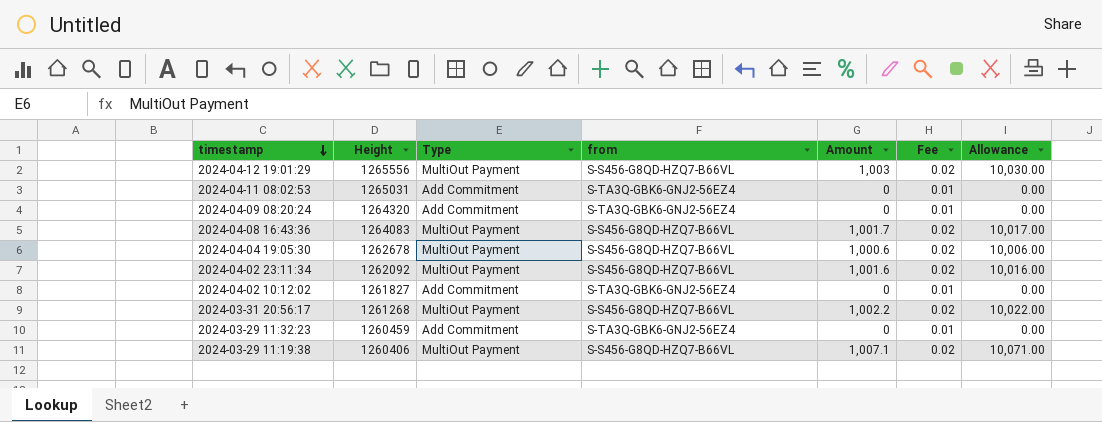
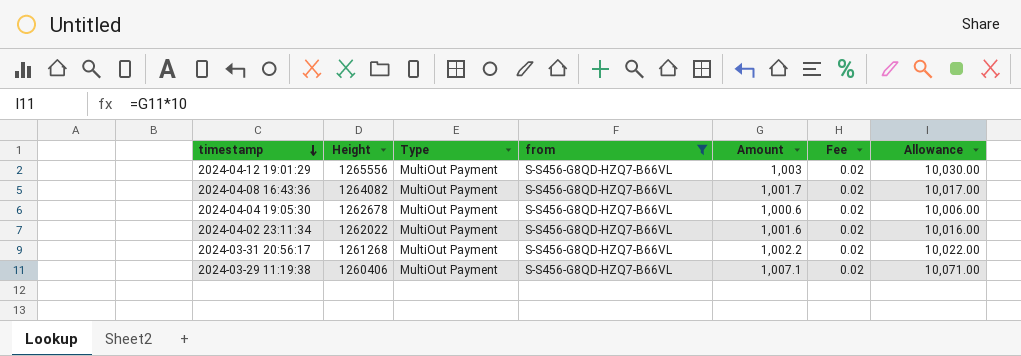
filter: none -> from = S-S456-G8QD-HZQ7-B66VL
2024-04-08 16:43:36 | Height: 1264083 -> 1264082
2024-04-02 23:11:34 | Height: 1262092 -> 1262022

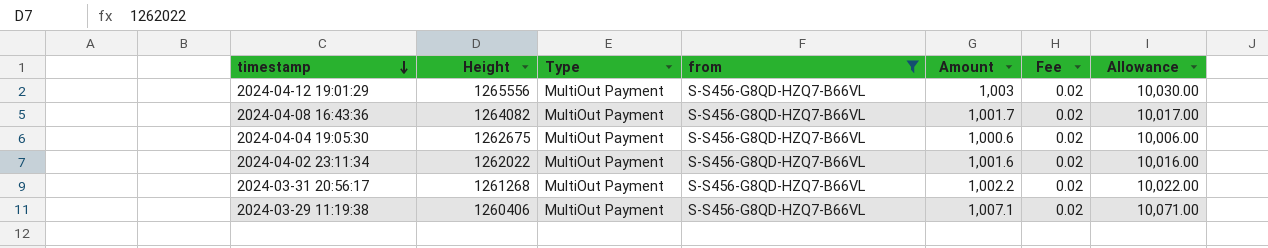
2024-04-04 19:05:30 | Height: 1262678 -> 1262675

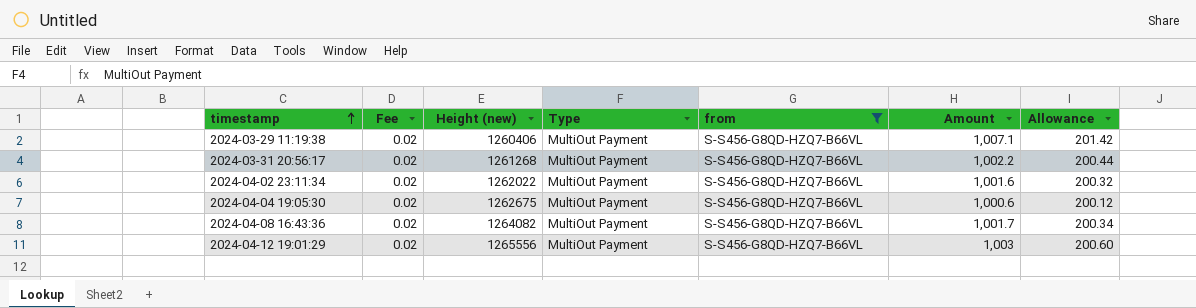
row order: timestamp descending -> timestamp ascending
column Fee | position: 6 -> 2
column name: Height -> Height (new)
column Allowance | formula: [Amount] * 10 -> [Amount] * 0.2

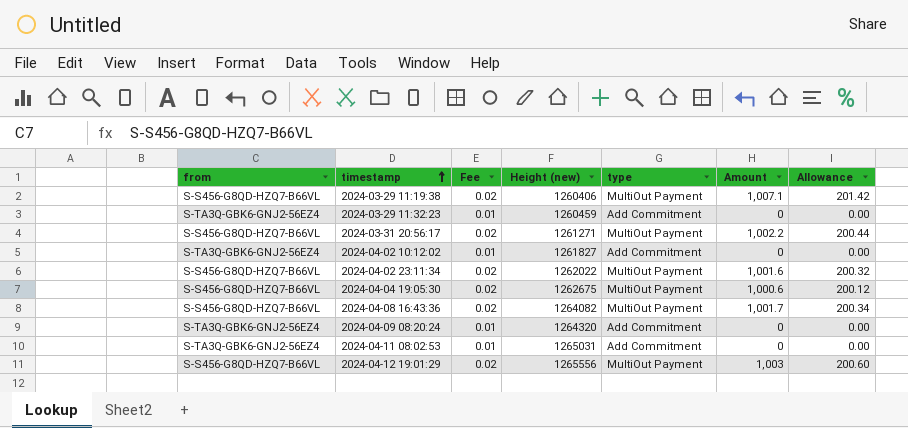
filter: from = S-S456-G8QD-HZQ7-B66VL -> none
column from | position: 5 -> 1
column name: Type -> type
2024-03-31 20:56:17 | Height (new): 1261268 -> 1261271

